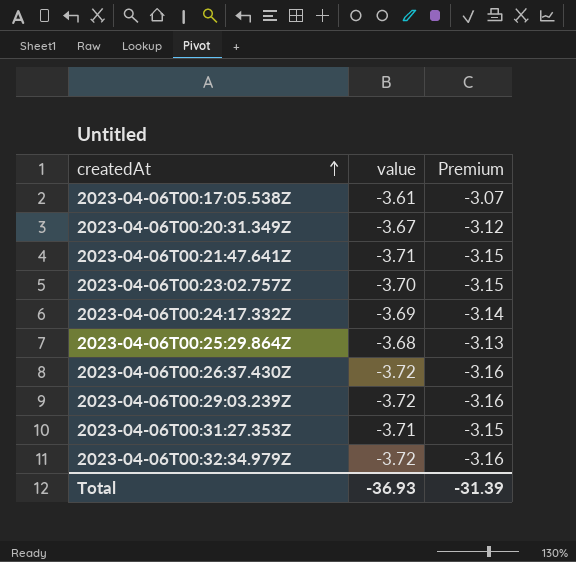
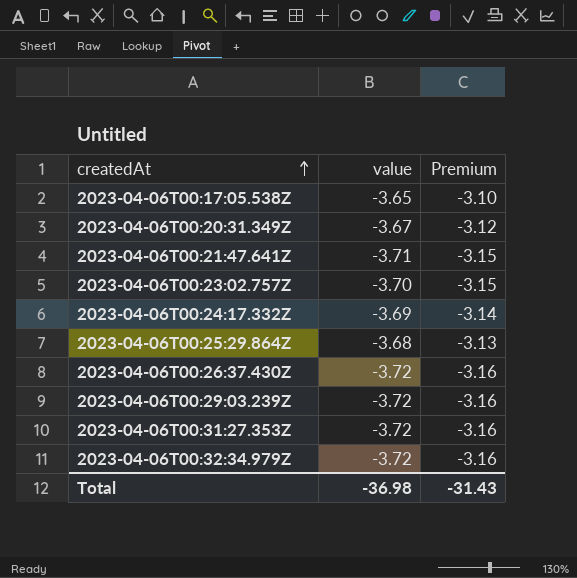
2023-04-06T00:17:05.538Z | value: -3.61 -> -3.65
2023-04-06T00:17:05.538Z | Premium: -3.07 -> -3.10
2023-04-06T00:31:27.353Z | value: -3.71 -> -3.72
2023-04-06T00:31:27.353Z | Premium: -3.15 -> -3.16
Total | value: -36.93 -> -36.98
Total | Premium: -31.39 -> -31.43

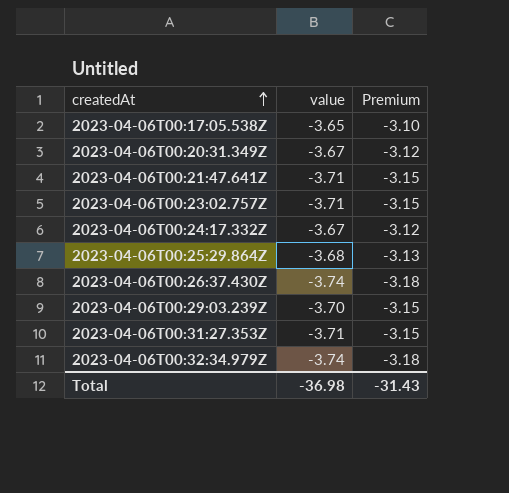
2023-04-06T00:23:02.757Z | value: -3.70 -> -3.71
2023-04-06T00:24:17.332Z | value: -3.69 -> -3.67
2023-04-06T00:24:17.332Z | Premium: -3.14 -> -3.12
2023-04-06T00:26:37.430Z | value: -3.72 -> -3.74
2023-04-06T00:26:37.430Z | Premium: -3.16 -> -3.18
2023-04-06T00:29:03.239Z | value: -3.72 -> -3.70
2023-04-06T00:29:03.239Z | Premium: -3.16 -> -3.15
2023-04-06T00:31:27.353Z | value: -3.72 -> -3.71
2023-04-06T00:31:27.353Z | Premium: -3.16 -> -3.15
2023-04-06T00:32:34.979Z | value: -3.72 -> -3.74
2023-04-06T00:32:34.979Z | Premium: -3.16 -> -3.18

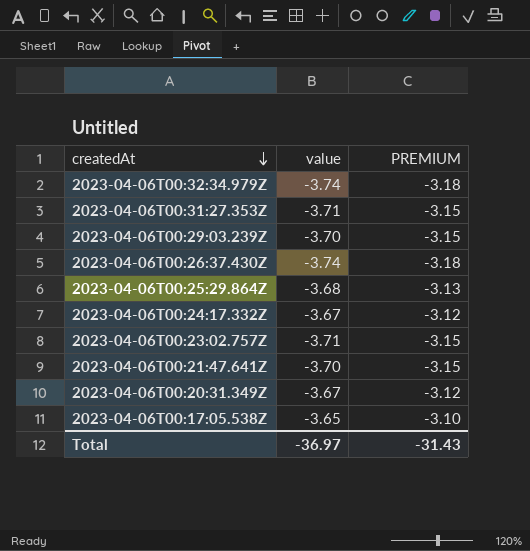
row order: createdAt ascending -> createdAt descending
column name: Premium -> PREMIUM
2023-04-06T00:21:47.641Z | value: -3.71 -> -3.70
Total | value: -36.98 -> -36.97

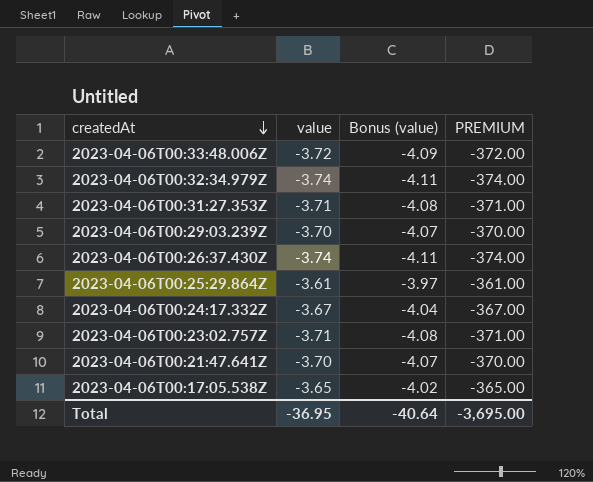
column Bonus (value) | formula: none -> [value] * 1.1
column PREMIUM | formula: [value] * 0.85 -> [value] * 100
row 2023-04-06T00:20:31.349Z: -3.67 | -3.12 -> none
row 2023-04-06T00:33:48.006Z: none -> -3.72 | -4.09 | -372.00
2023-04-06T00:25:29.864Z | value: -3.68 -> -3.61
Total | value: -36.97 -> -36.95
Total | PREMIUM: -31.43 -> -3,695.00

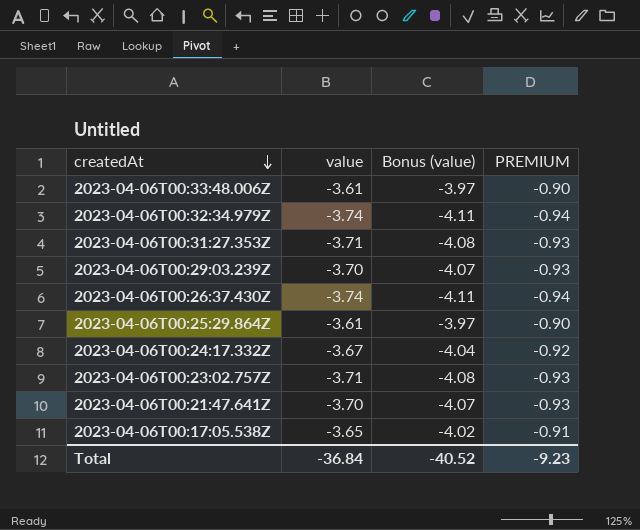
column PREMIUM | formula: [value] * 100 -> [value] * 0.25
2023-04-06T00:33:48.006Z | value: -3.72 -> -3.61
2023-04-06T00:33:48.006Z | Bonus (value): -4.09 -> -3.97
Total | value: -36.95 -> -36.84
Total | Bonus (value): -40.64 -> -40.52
Total | PREMIUM: -3,695.00 -> -9.23

